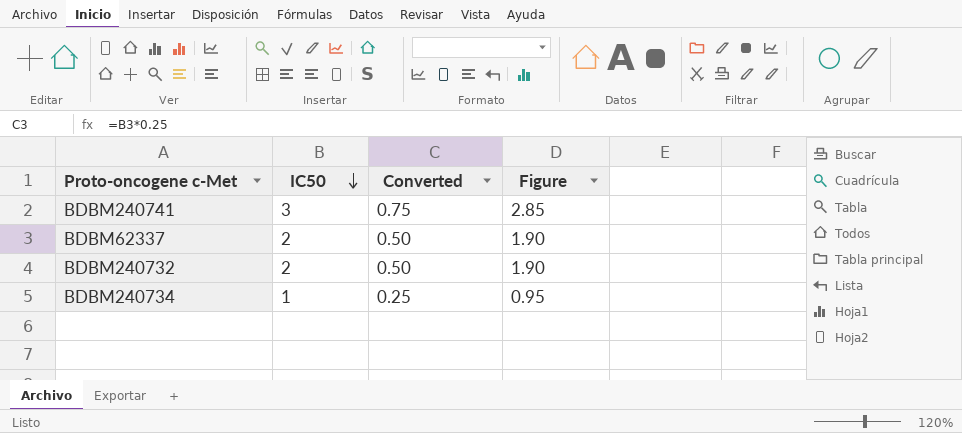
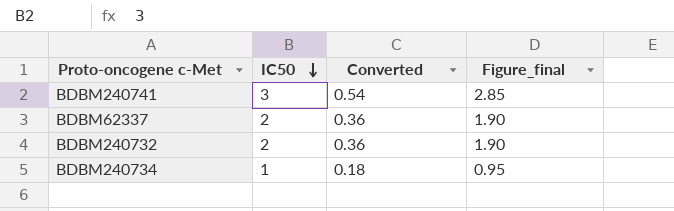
column Converted | formula: [IC50] * 0.25 -> [IC50] * 0.18
column name: Figure -> Figure_final

